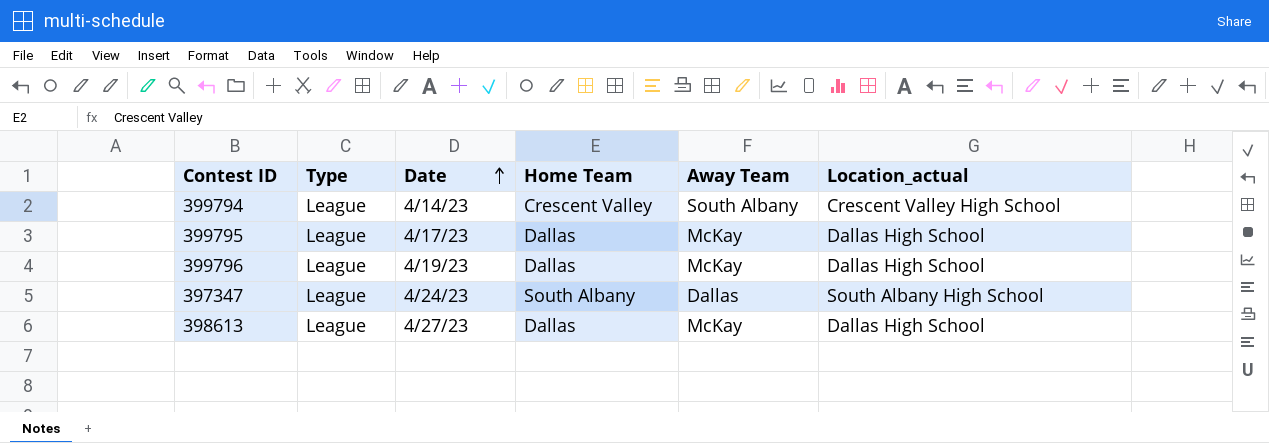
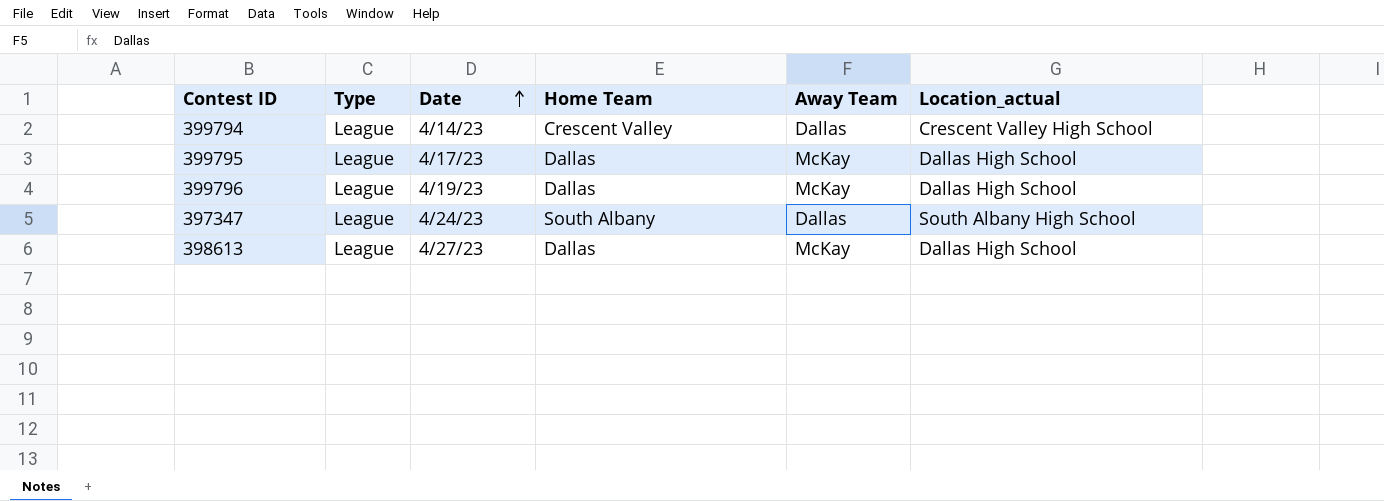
399794 | Away Team: South Albany -> Dallas

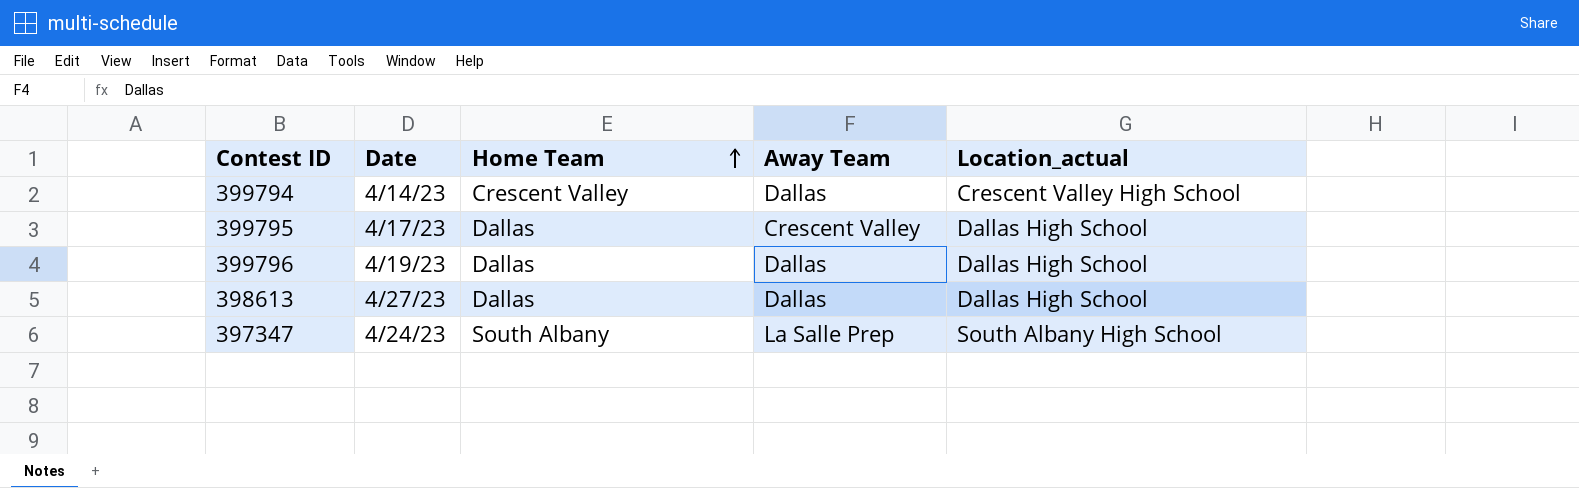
row order: Date ascending -> Home Team ascending
column Type | position: 2 -> none
399795 | Away Team: McKay -> Crescent Valley
399796 | Away Team: McKay -> Dallas
398613 | Away Team: McKay -> Dallas
397347 | Away Team: Dallas -> La Salle Prep

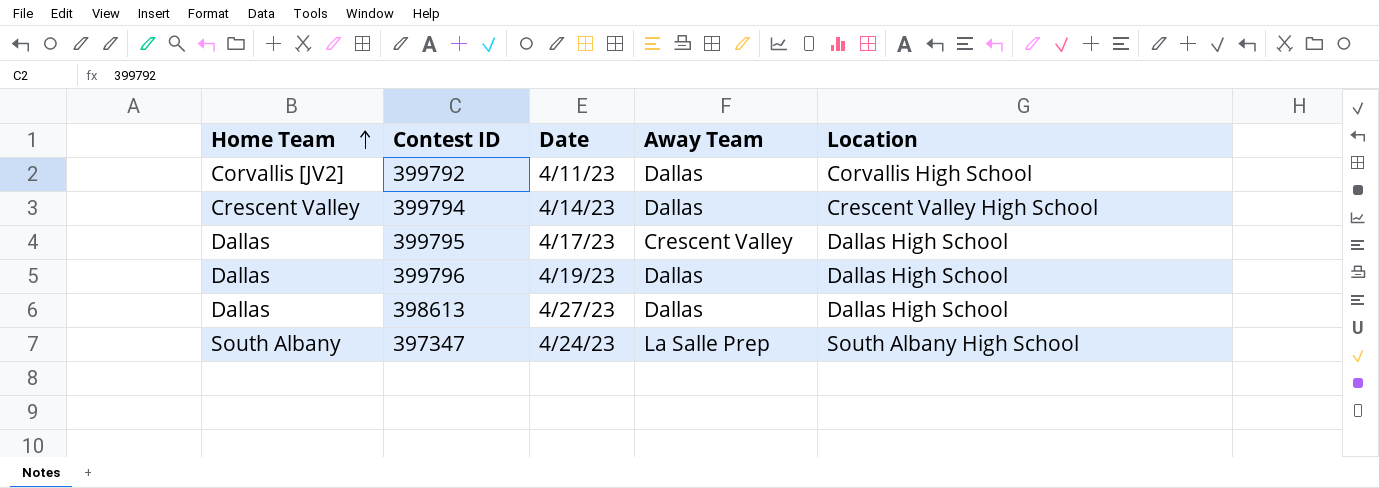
column Home Team | position: 3 -> 1
column name: Location_actual -> Location
row 399792: none -> Corvallis [JV2] | 4/11/23 | Dallas | Corvallis High School

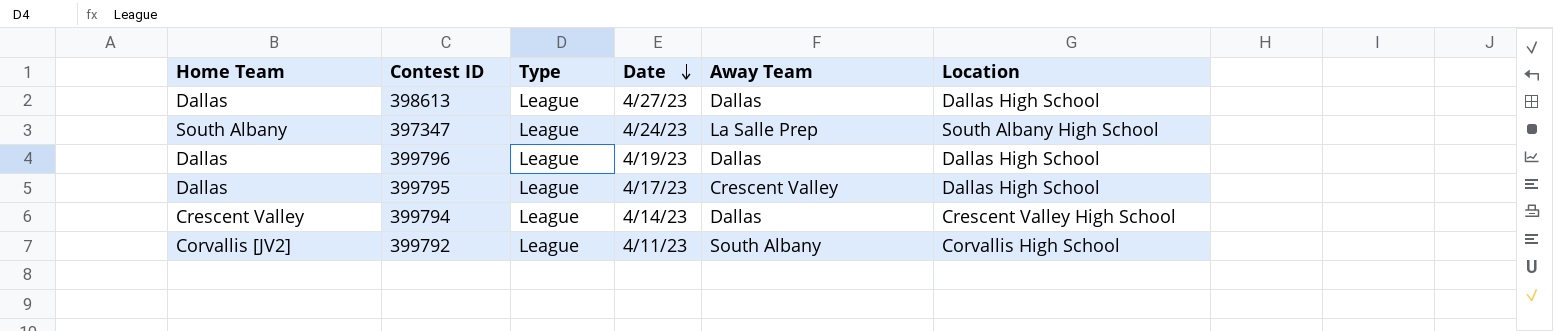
row order: Home Team ascending -> Date descending
column Type | position: none -> 3
399792 | Away Team: Dallas -> South Albany

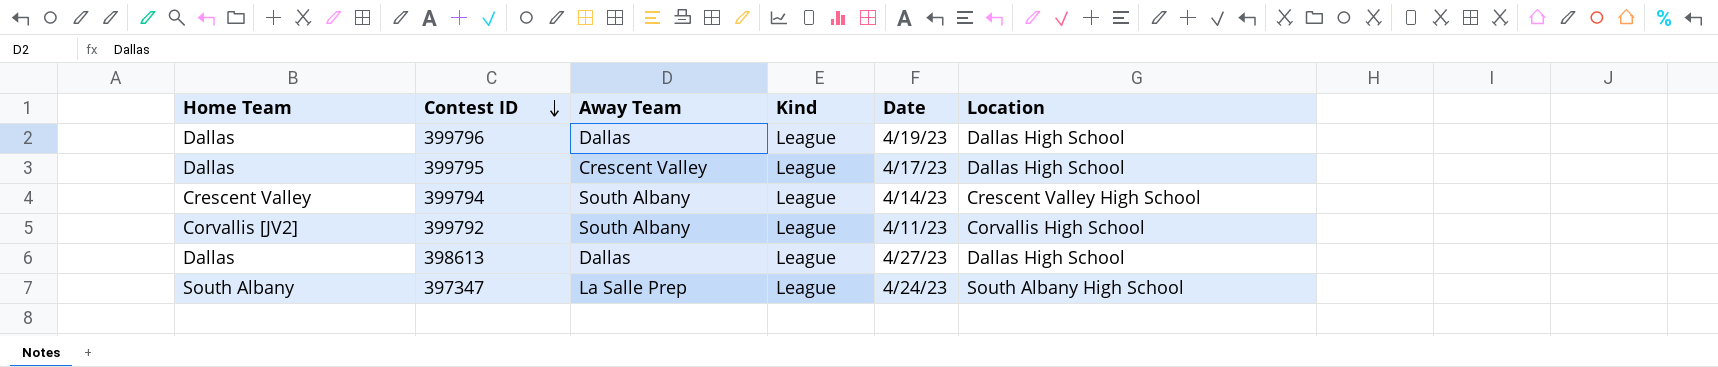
row order: Date descending -> Contest ID descending
column Away Team | position: 5 -> 3
column name: Type -> Kind
399794 | Away Team: Dallas -> South Albany

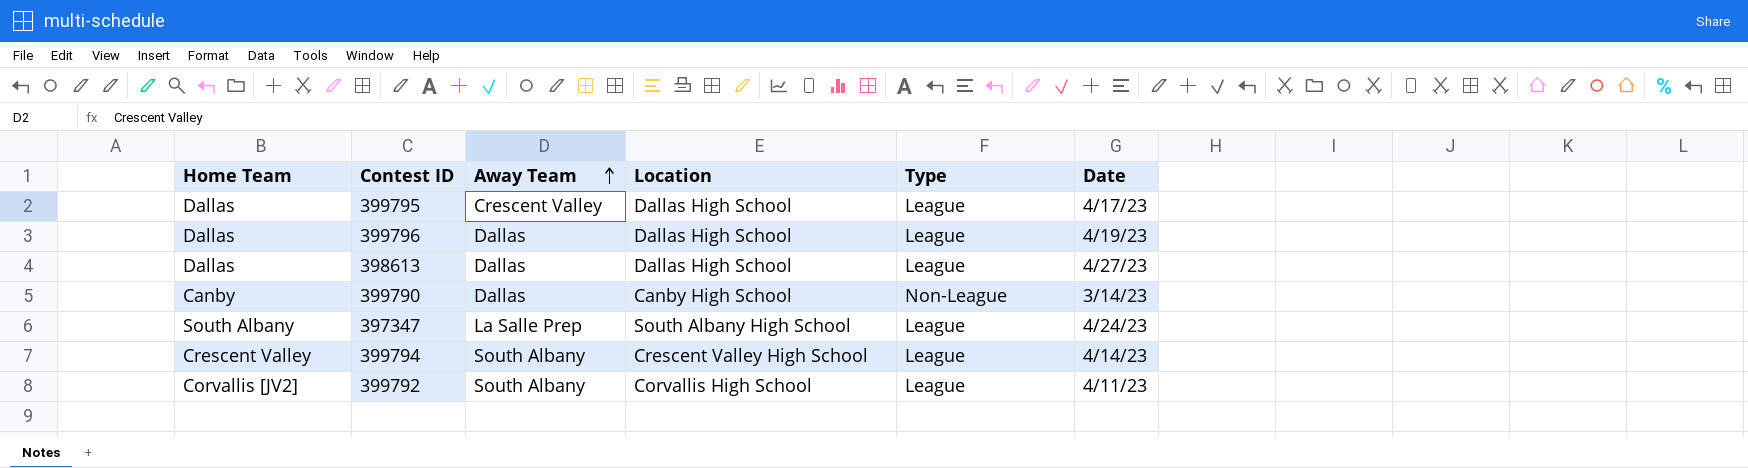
row order: Contest ID descending -> Away Team ascending
column Location | position: 6 -> 4
column name: Kind -> Type
row 399790: none -> Canby | Dallas | Canby High School | Non-League | 3/14/23

